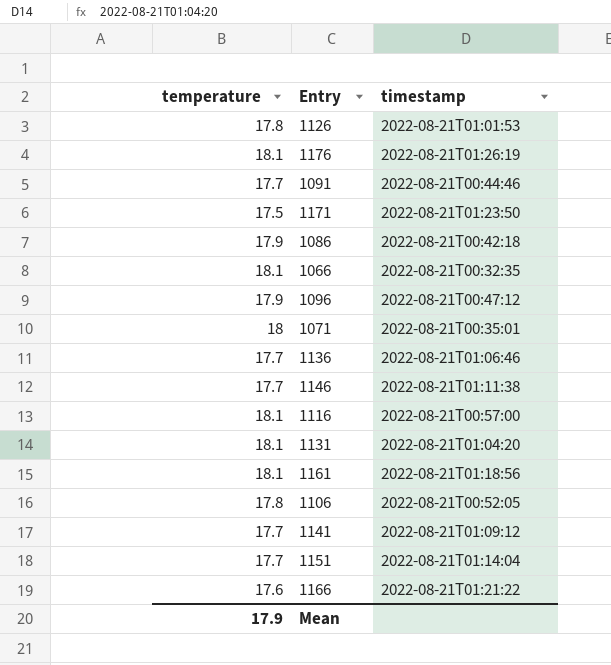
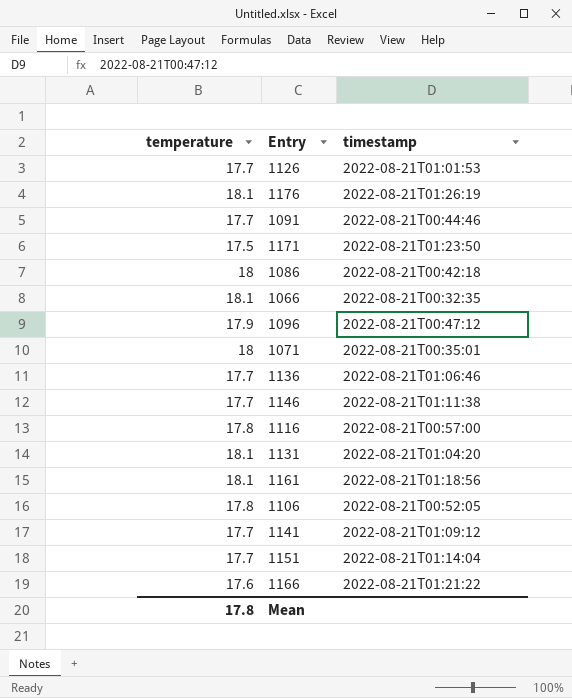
1126 | temperature: 17.8 -> 17.7
1086 | temperature: 17.9 -> 18
1116 | temperature: 18.1 -> 17.8
Mean | temperature: 17.9 -> 17.8

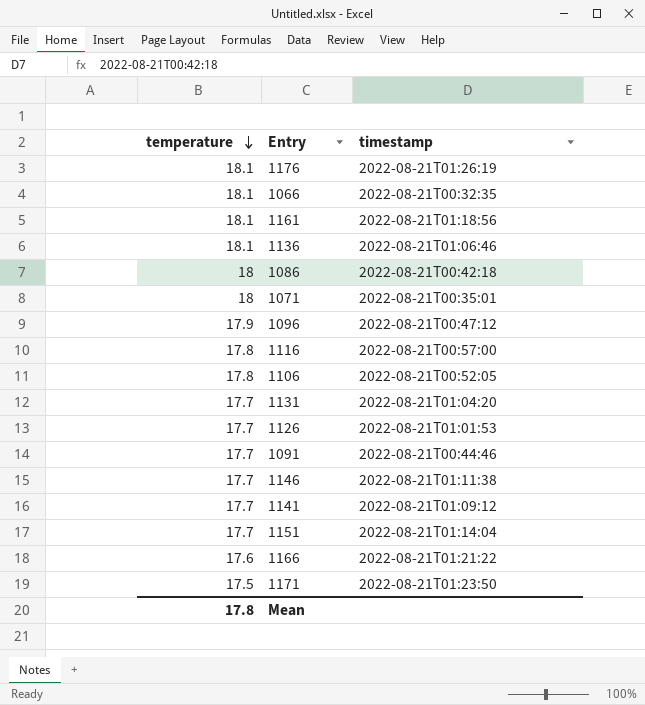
row order: none -> temperature descending
1136 | temperature: 17.7 -> 18.1
1131 | temperature: 18.1 -> 17.7

